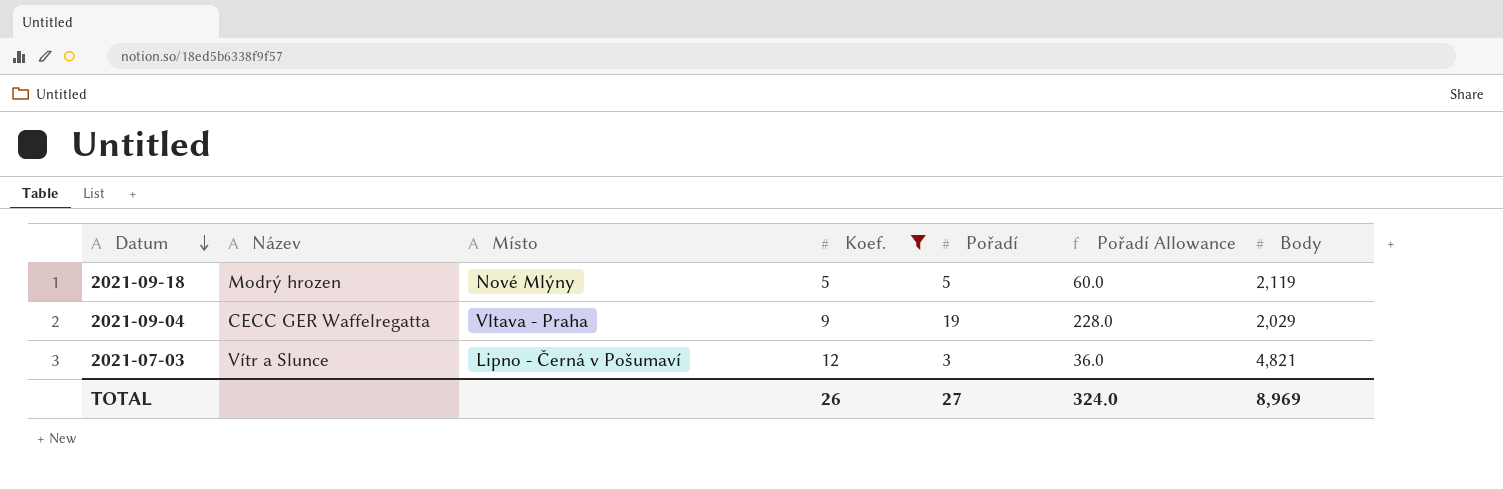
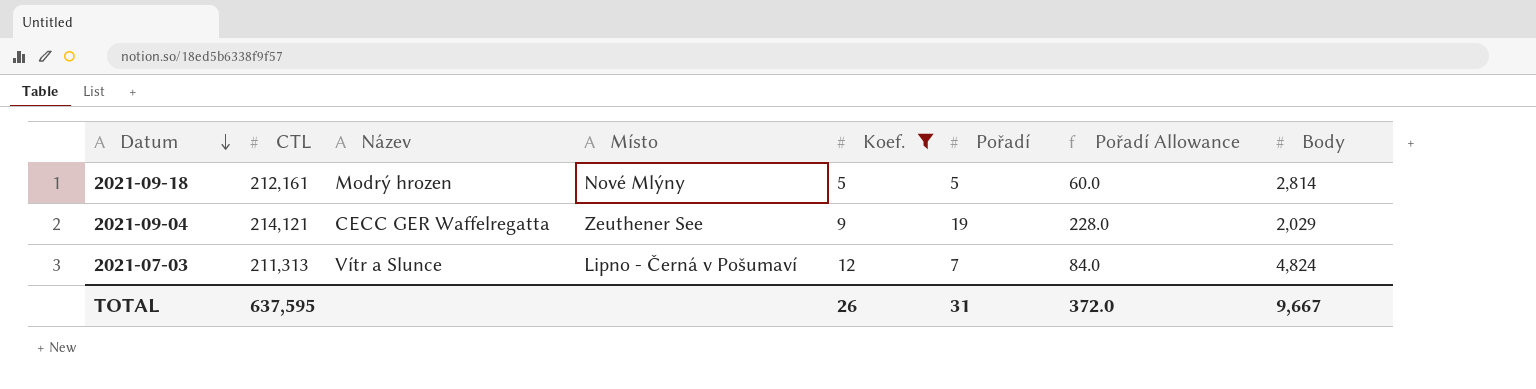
column CTL | position: none -> 2
2021-09-18 | Body: 2,119 -> 2,814
2021-09-04 | Místo: Vltava - Praha -> Zeuthener See
2021-07-03 | Pořadí: 3 -> 7
2021-07-03 | Pořadí Allowance: 36.0 -> 84.0
2021-07-03 | Body: 4,821 -> 4,824
TOTAL | Pořadí: 27 -> 31
TOTAL | Pořadí Allowance: 324.0 -> 372.0
TOTAL | Body: 8,969 -> 9,667

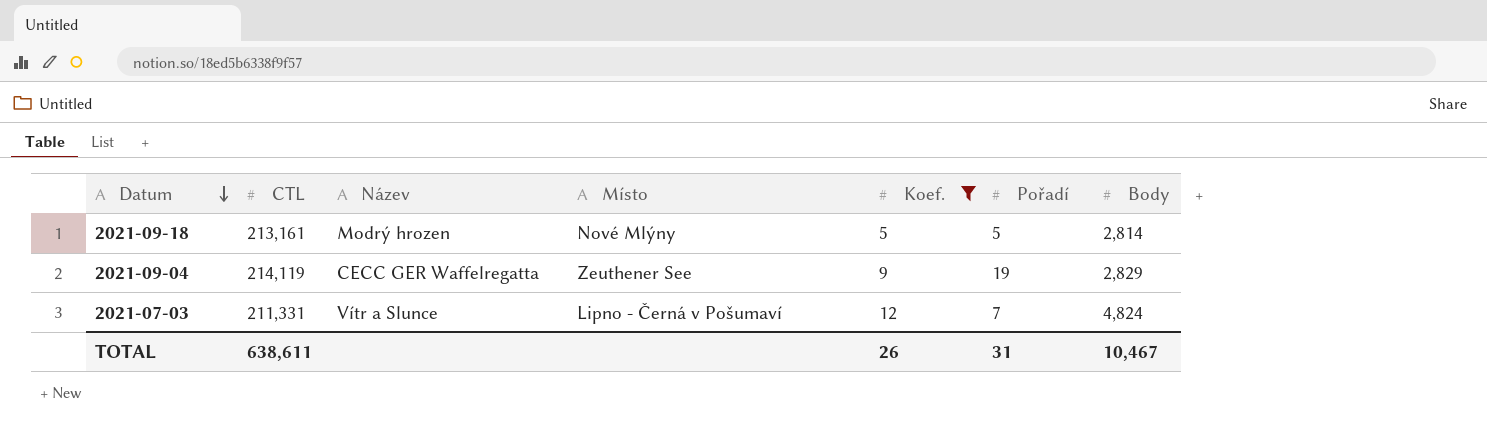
column Pořadí Allowance | formula: [Pořadí] * 12 -> none
2021-09-18 | CTL: 212,161 -> 213,161
2021-09-04 | CTL: 214,121 -> 214,119
2021-09-04 | Body: 2,029 -> 2,829
2021-07-03 | CTL: 211,313 -> 211,331
TOTAL | CTL: 637,595 -> 638,611
TOTAL | Body: 9,667 -> 10,467

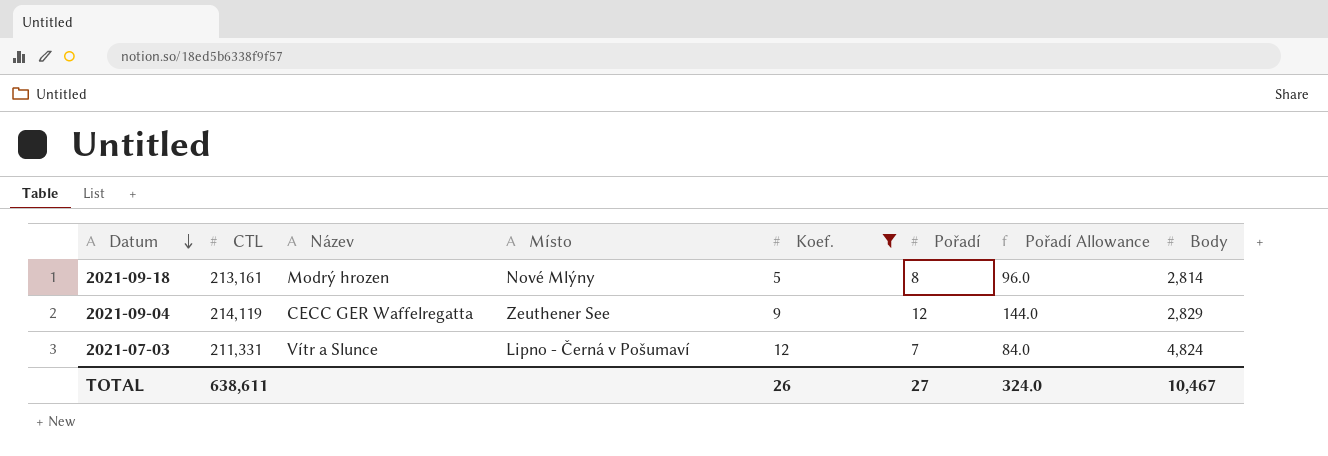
column Pořadí Allowance | formula: none -> [Pořadí] * 12
2021-09-18 | Pořadí: 5 -> 8
2021-09-04 | Pořadí: 19 -> 12
TOTAL | Pořadí: 31 -> 27

